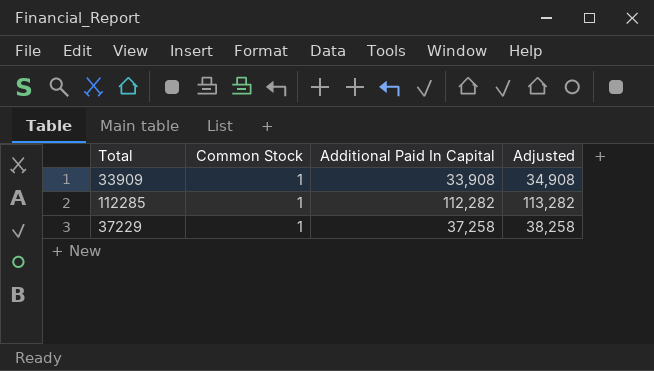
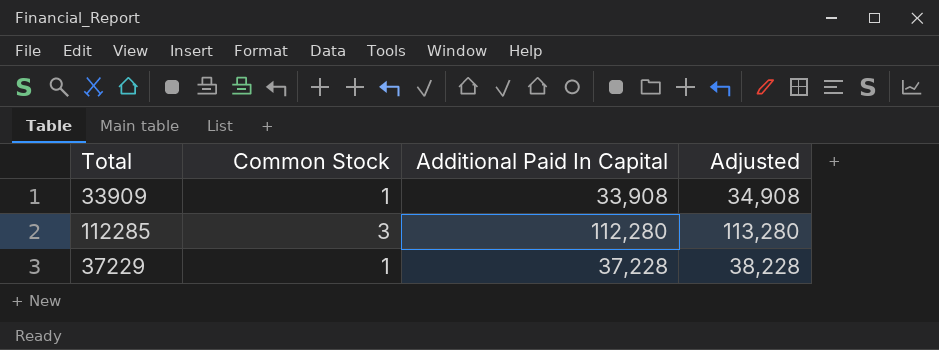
112285 | Common Stock: 1 -> 3
112285 | Additional Paid In Capital: 112,282 -> 112,280
112285 | Adjusted: 113,282 -> 113,280
37229 | Additional Paid In Capital: 37,258 -> 37,228
37229 | Adjusted: 38,258 -> 38,228

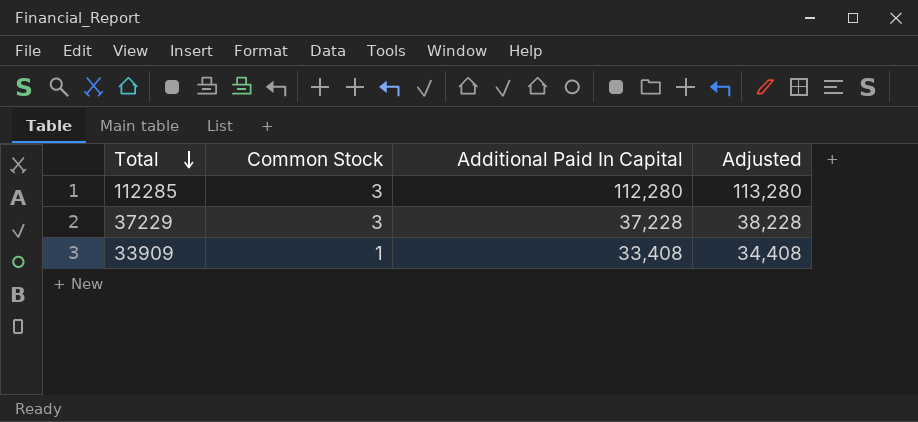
row order: none -> Total descending
37229 | Common Stock: 1 -> 3
33909 | Additional Paid In Capital: 33,908 -> 33,408
33909 | Adjusted: 34,908 -> 34,408

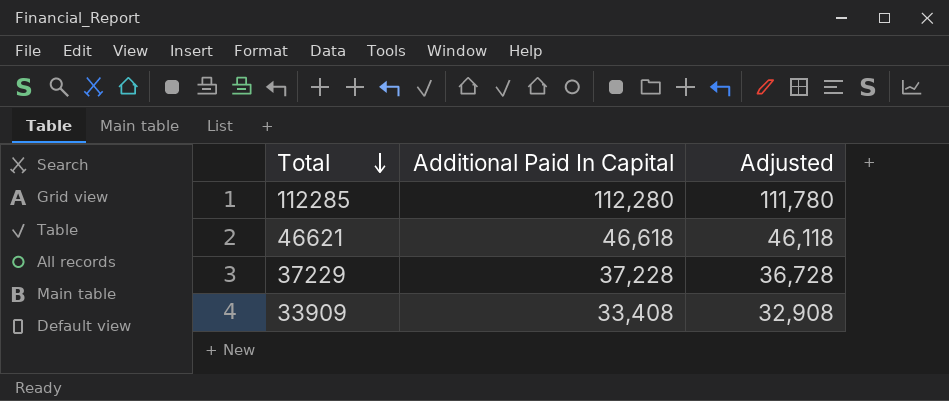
column Common Stock | position: 2 -> none
column Adjusted | formula: [Additional Paid In Capital] + 1000 -> [Additional Paid In Capital] - 500
row 46621: none -> 46,618 | 46,118

